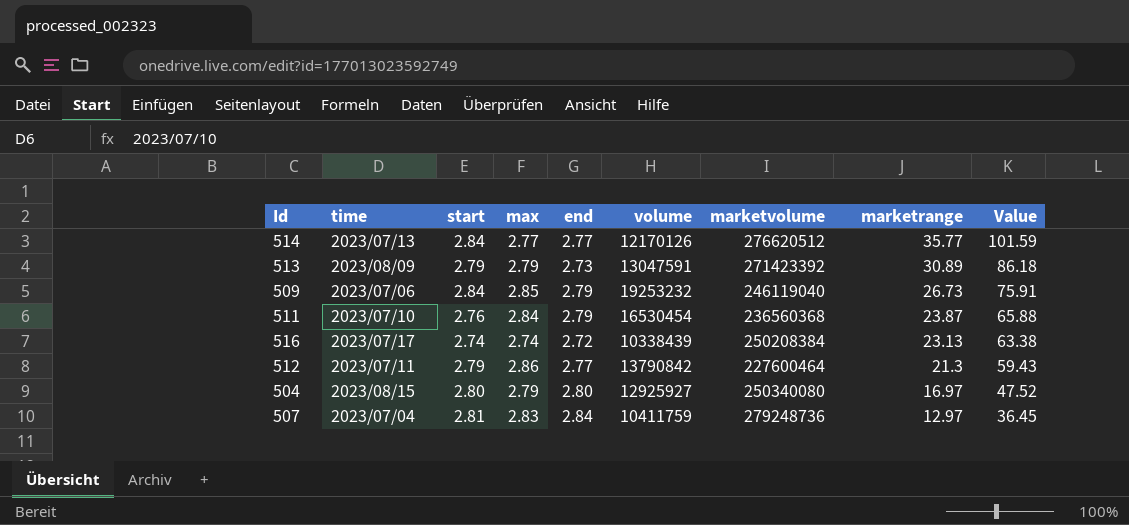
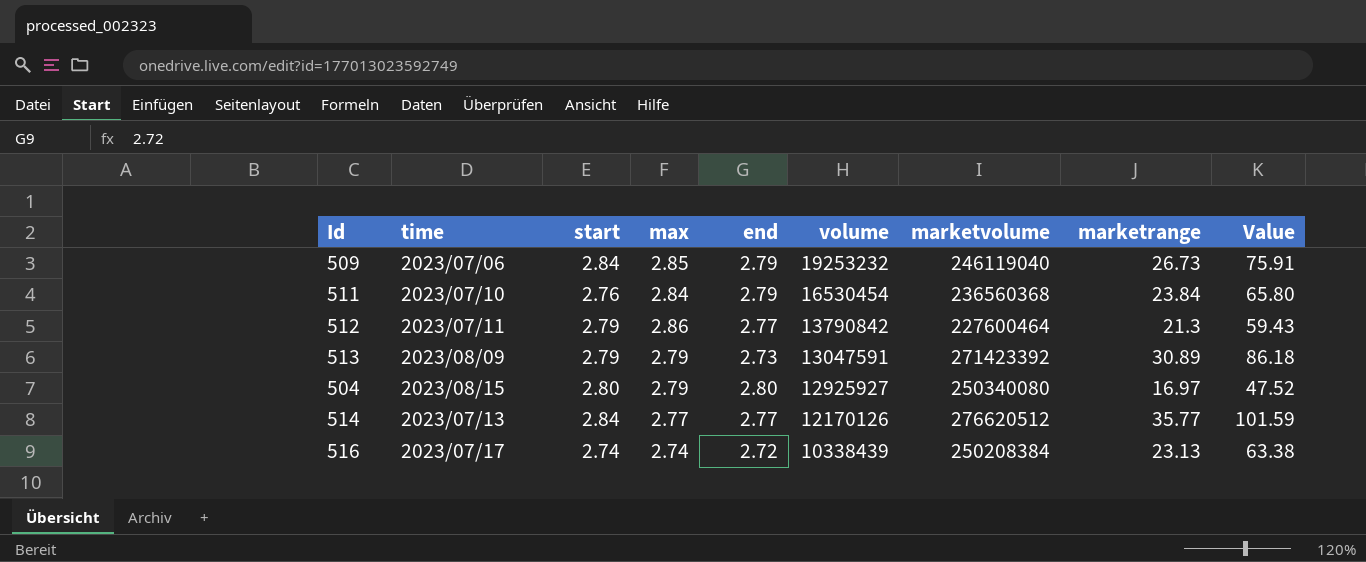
row order: marketrange descending -> volume descending
row 507: 2023/07/04 | 2.81 | 2.83 | 2.84 | 10411759 | 279248736 | 12.97 | 36.45 -> none
511 | marketrange: 23.87 -> 23.84
511 | Value: 65.88 -> 65.80

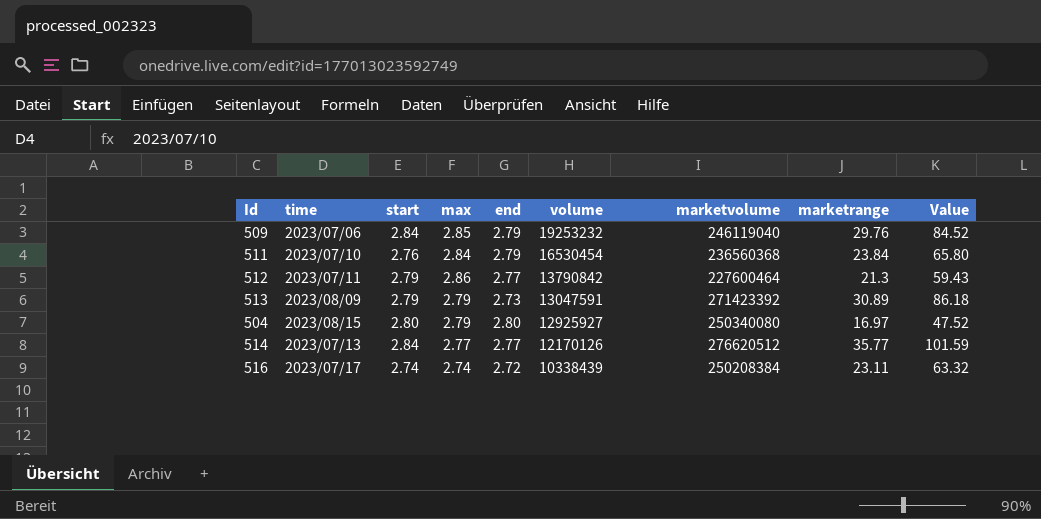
509 | marketrange: 26.73 -> 29.76
509 | Value: 75.91 -> 84.52
516 | marketrange: 23.13 -> 23.11
516 | Value: 63.38 -> 63.32

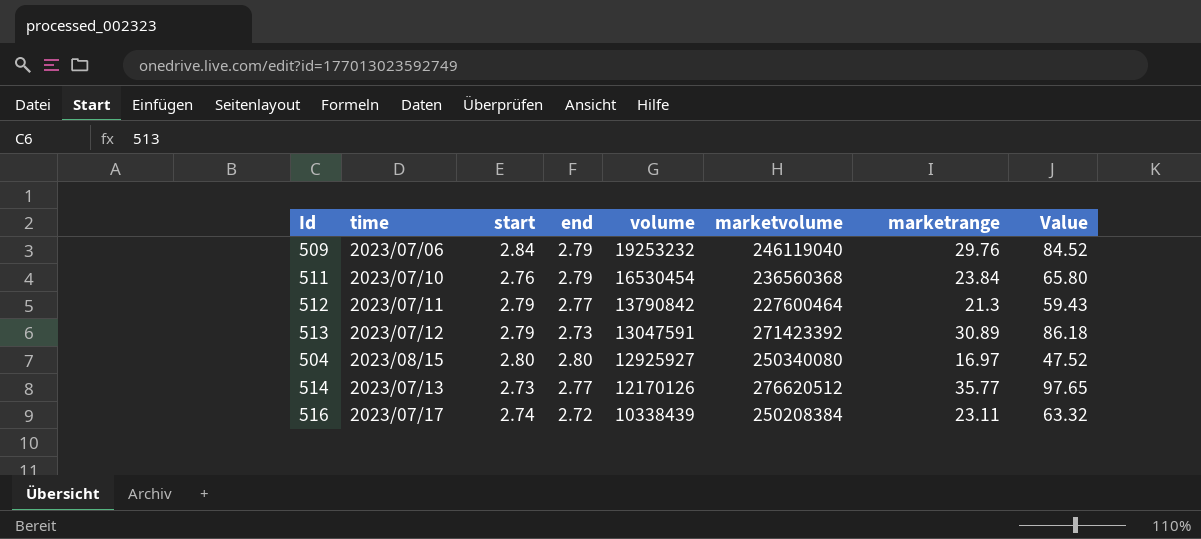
column max | position: 4 -> none
513 | time: 2023/08/09 -> 2023/07/12
514 | start: 2.84 -> 2.73
514 | Value: 101.59 -> 97.65

